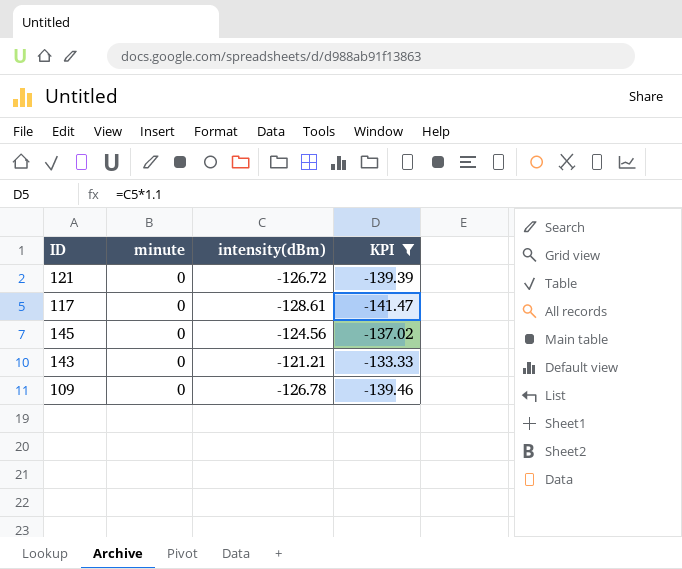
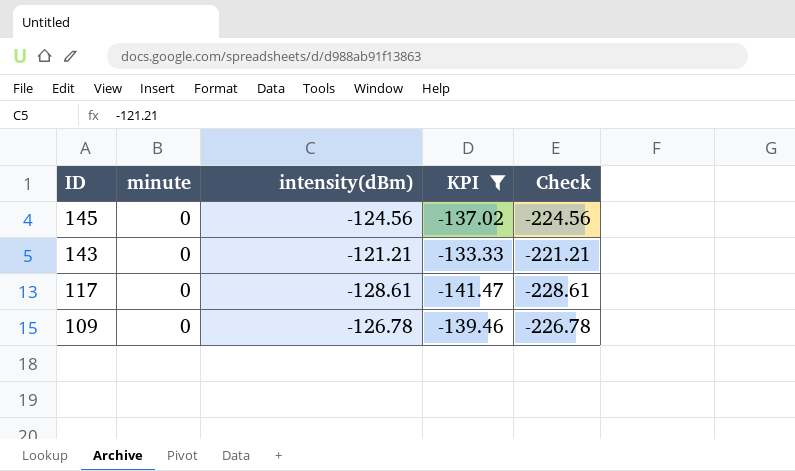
row order: none -> ID descending
column Check | formula: none -> [intensity(dBm)] - 100
row 121: 0 | -126.72 | -139.39 -> none

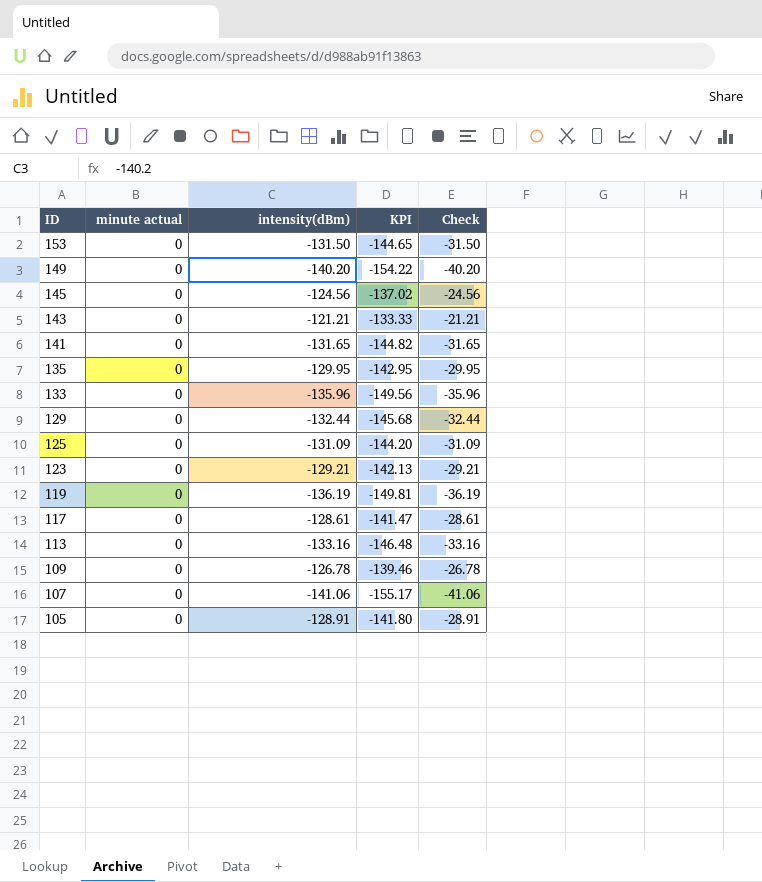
filter: KPI >= -141.47 -> none
column name: minute -> minute actual
column Check | formula: [intensity(dBm)] - 100 -> [intensity(dBm)] + 100

